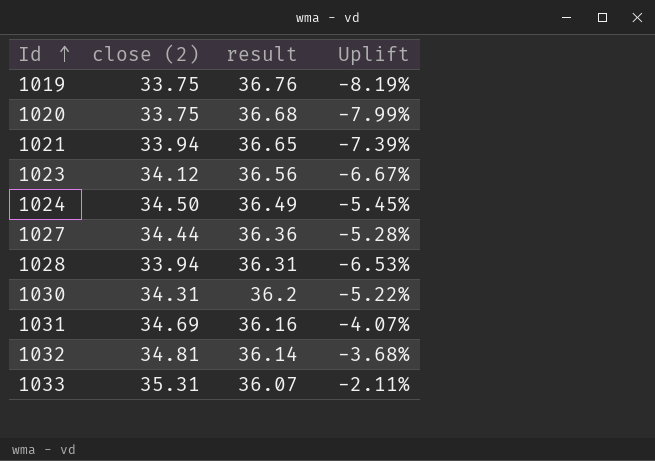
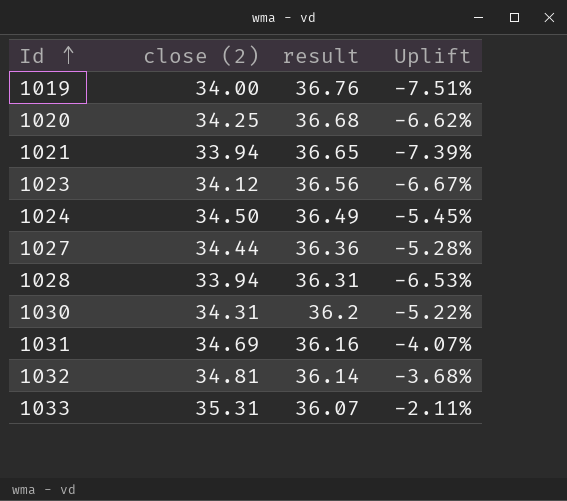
1019 | close (2): 33.75 -> 34.00
1019 | Uplift: -8.19% -> -7.51%
1020 | close (2): 33.75 -> 34.25
1020 | Uplift: -7.99% -> -6.62%

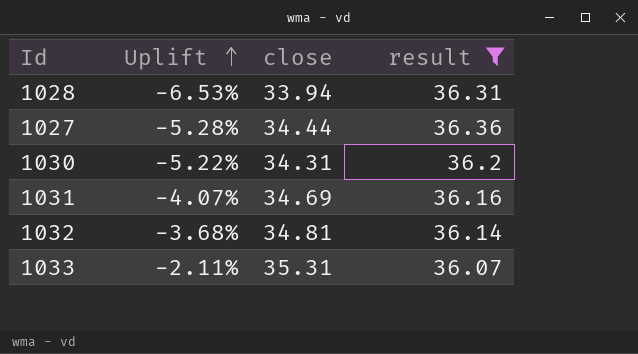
filter: none -> result <= 36.36
row order: Id ascending -> Uplift ascending
column Uplift | position: 4 -> 2
column name: close (2) -> close

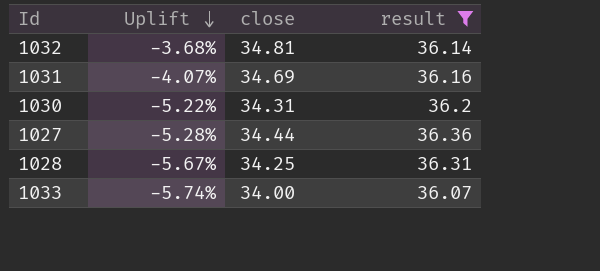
row order: Uplift ascending -> Uplift descending
1028 | Uplift: -6.53% -> -5.67%
1028 | close: 33.94 -> 34.25
1033 | Uplift: -2.11% -> -5.74%
1033 | close: 35.31 -> 34.00

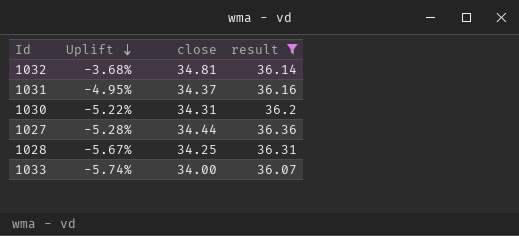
1031 | Uplift: -4.07% -> -4.95%
1031 | close: 34.69 -> 34.37

